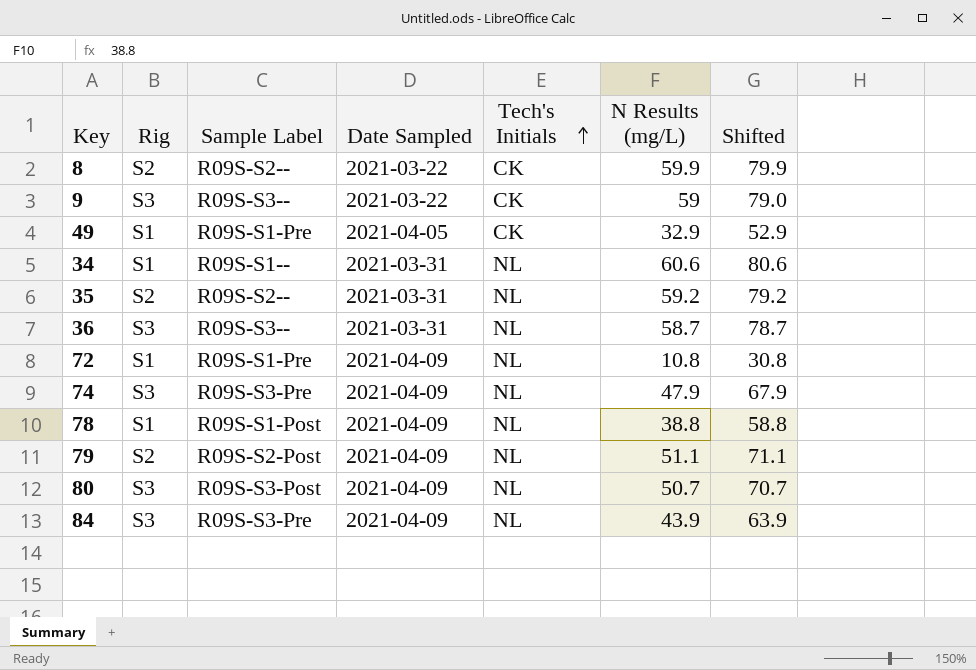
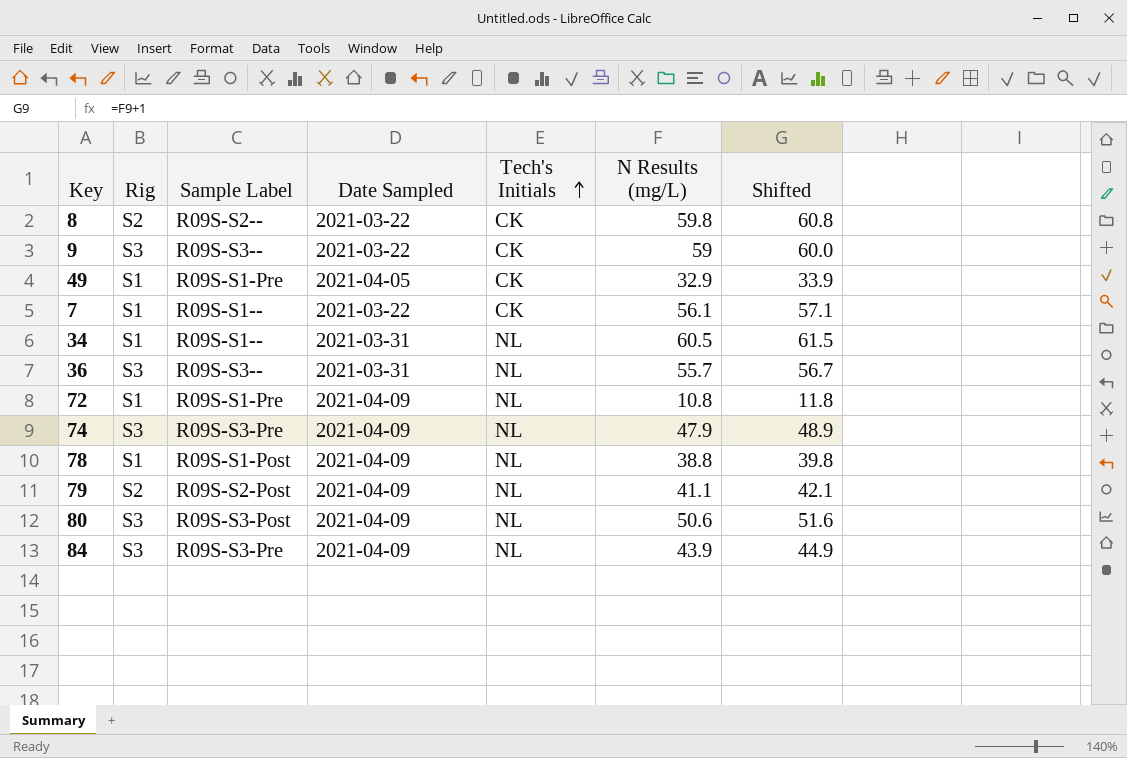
column Shifted | formula: [N Results (mg/L)] + 20 -> [N Results (mg/L)] + 1
row 35: S2 | R09S-S2-- | 2021-03-31 | NL | 59.2 | 79.2 -> none
8 | N Results (mg/L): 59.9 -> 59.8
row 7: none -> S1 | R09S-S1-- | 2021-03-22 | CK | 56.1 | 57.1
34 | N Results (mg/L): 60.6 -> 60.5
36 | N Results (mg/L): 58.7 -> 55.7
79 | N Results (mg/L): 51.1 -> 41.1
80 | N Results (mg/L): 50.7 -> 50.6

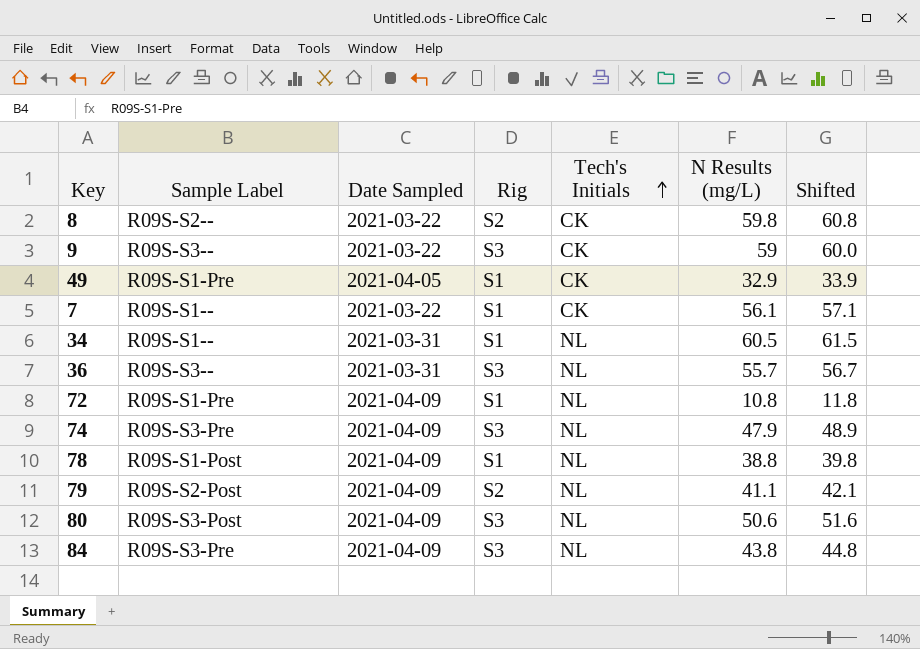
column Rig | position: 2 -> 4
84 | N Results (mg/L): 43.9 -> 43.8
84 | Shifted: 44.9 -> 44.8

